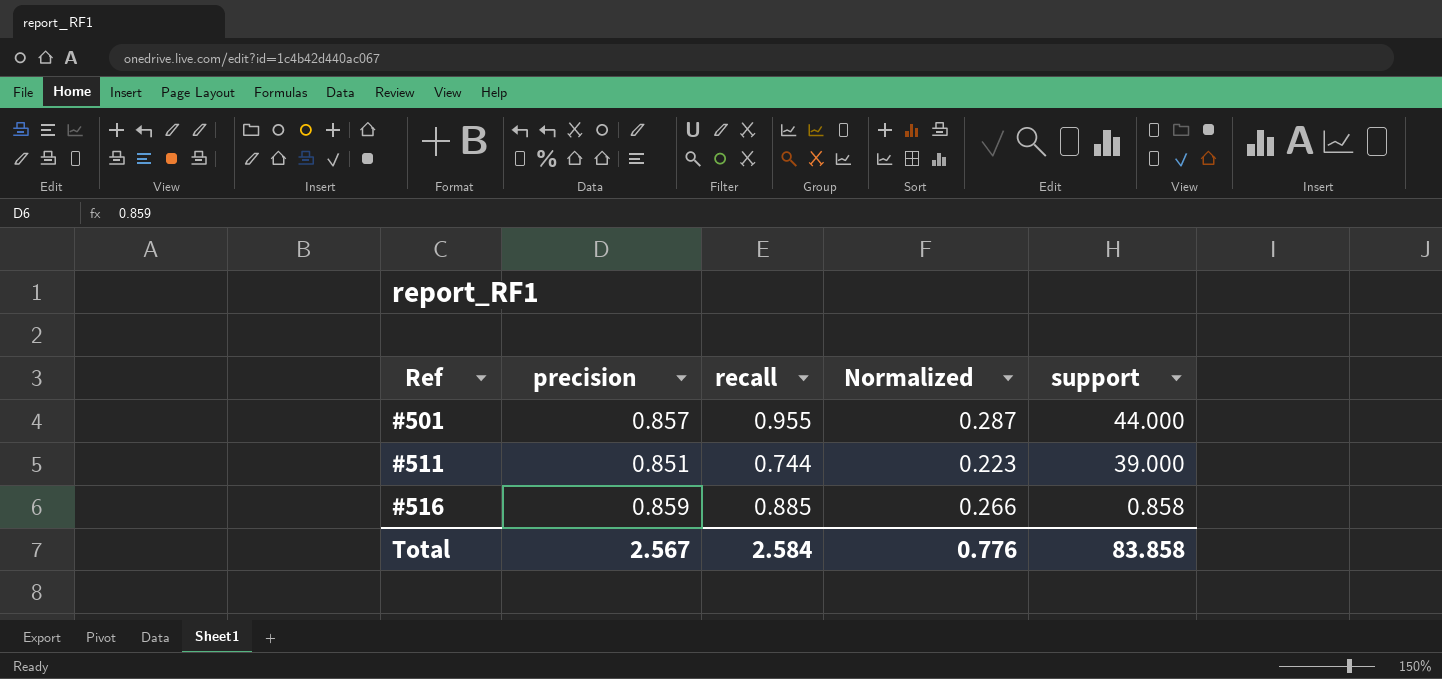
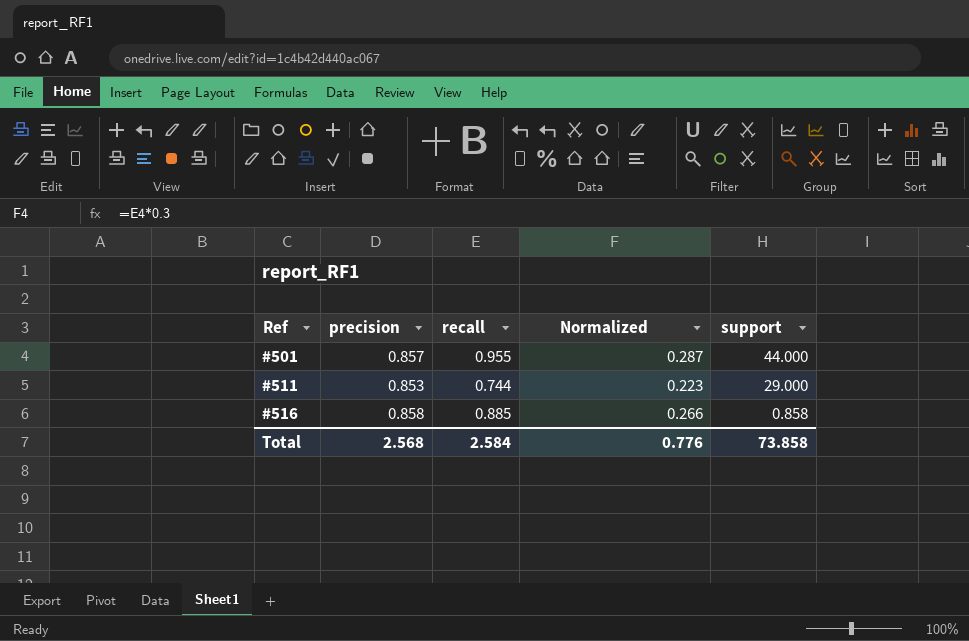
#511 | precision: 0.851 -> 0.853
#511 | support: 39.000 -> 29.000
#516 | precision: 0.859 -> 0.858
Total | precision: 2.567 -> 2.568
Total | support: 83.858 -> 73.858

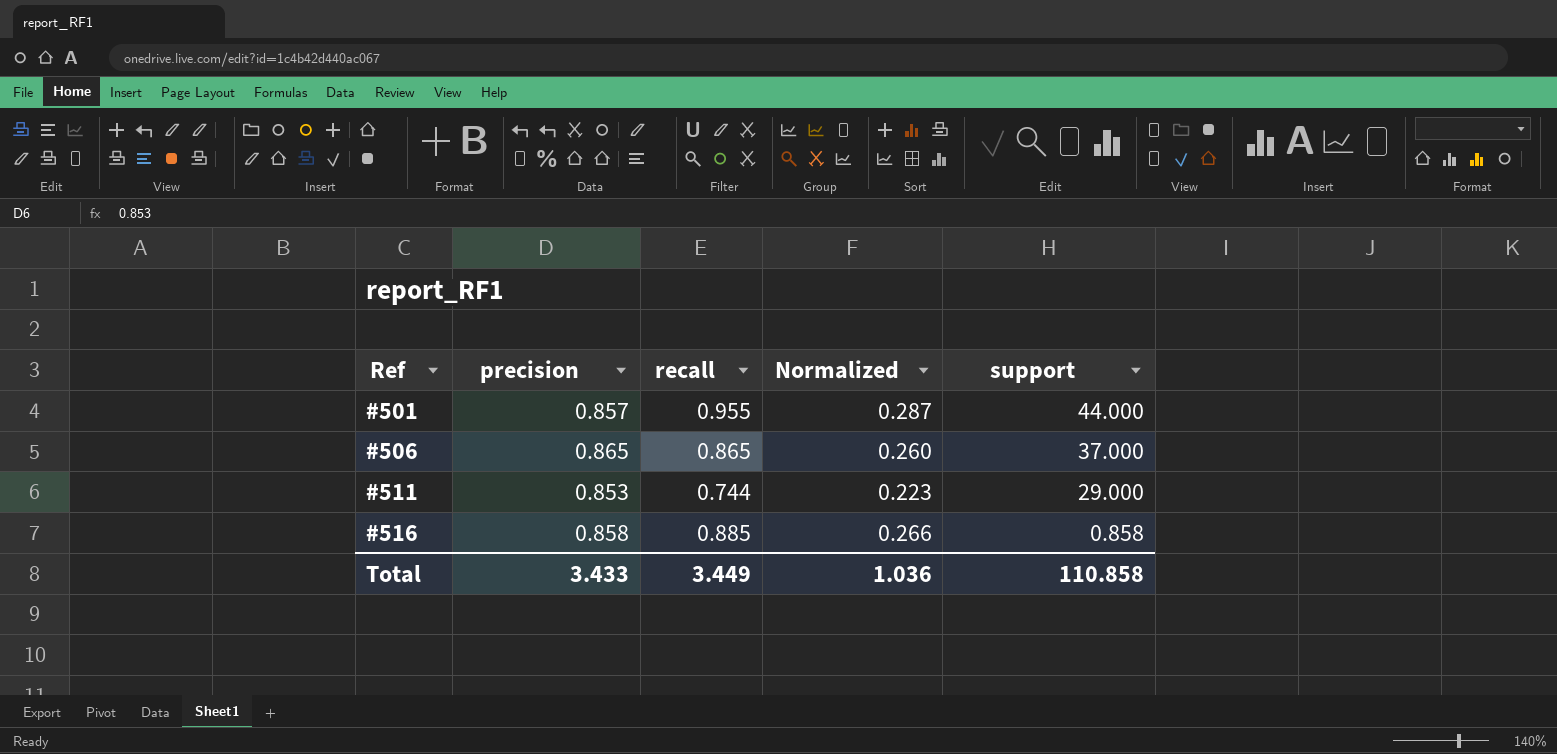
row #506: none -> 0.865 | 0.865 | 0.260 | 37.000
Total | precision: 2.568 -> 3.433
Total | recall: 2.584 -> 3.449
Total | Normalized: 0.776 -> 1.036
Total | support: 73.858 -> 110.858

